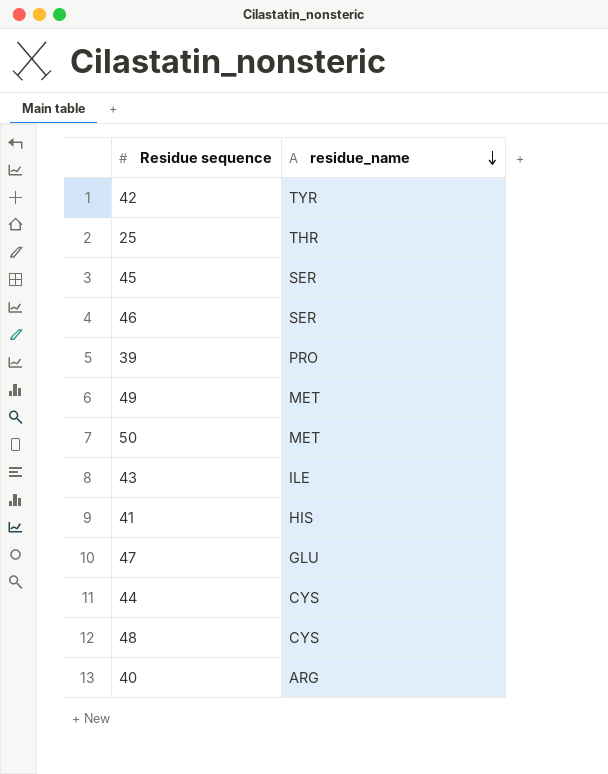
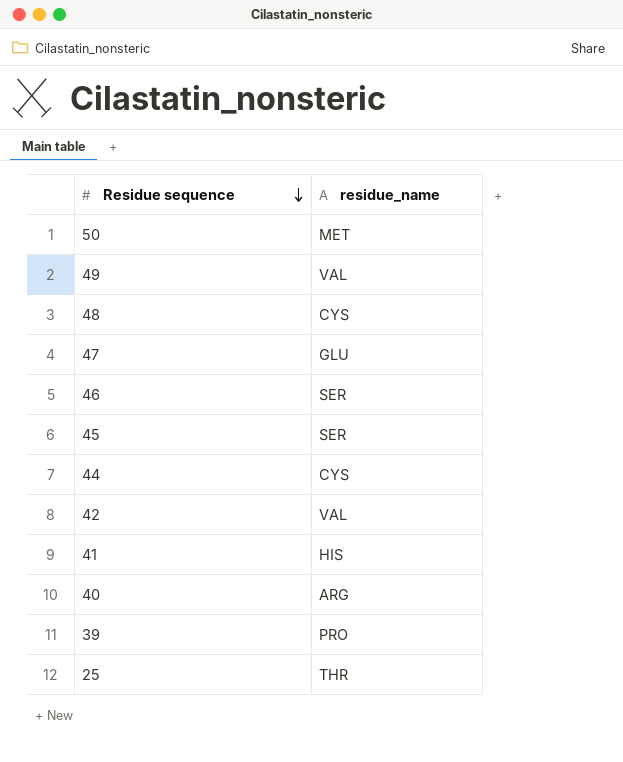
row order: residue_name descending -> Residue sequence descending
row 43: ILE -> none
49 | residue_name: MET -> VAL
42 | residue_name: TYR -> VAL

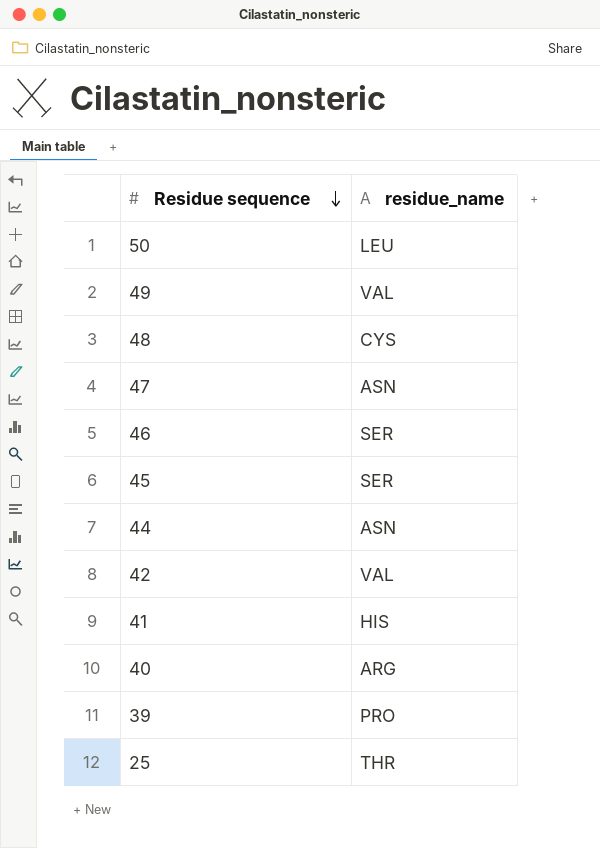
50 | residue_name: MET -> LEU
47 | residue_name: GLU -> ASN
44 | residue_name: CYS -> ASN

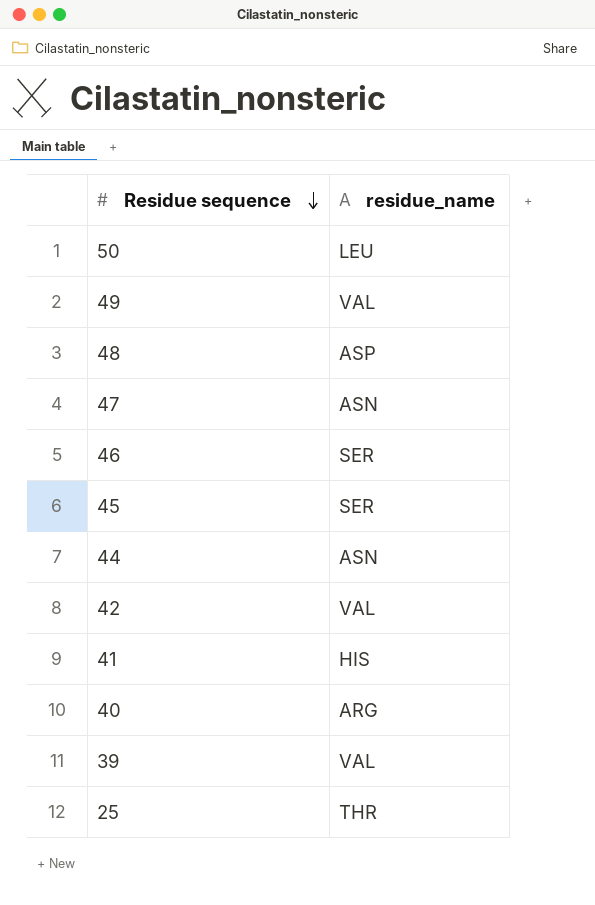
48 | residue_name: CYS -> ASP
39 | residue_name: PRO -> VAL

